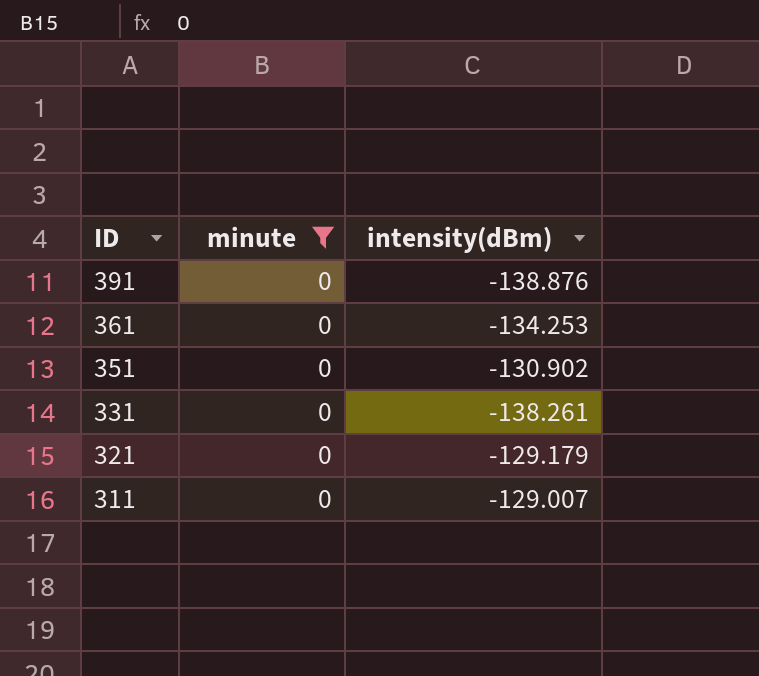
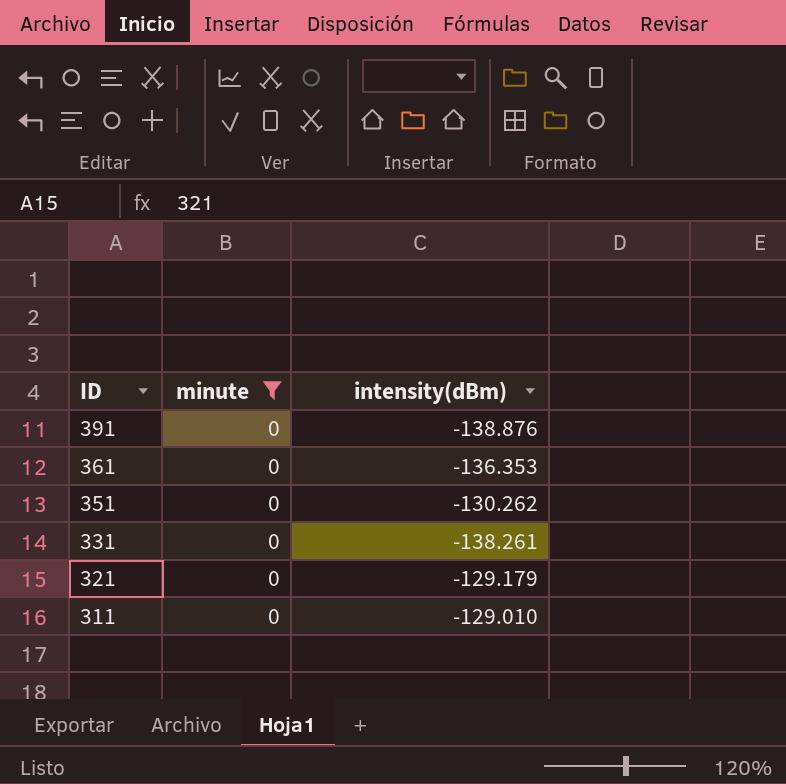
361 | intensity(dBm): -134.253 -> -136.353
351 | intensity(dBm): -130.902 -> -130.262
311 | intensity(dBm): -129.007 -> -129.010

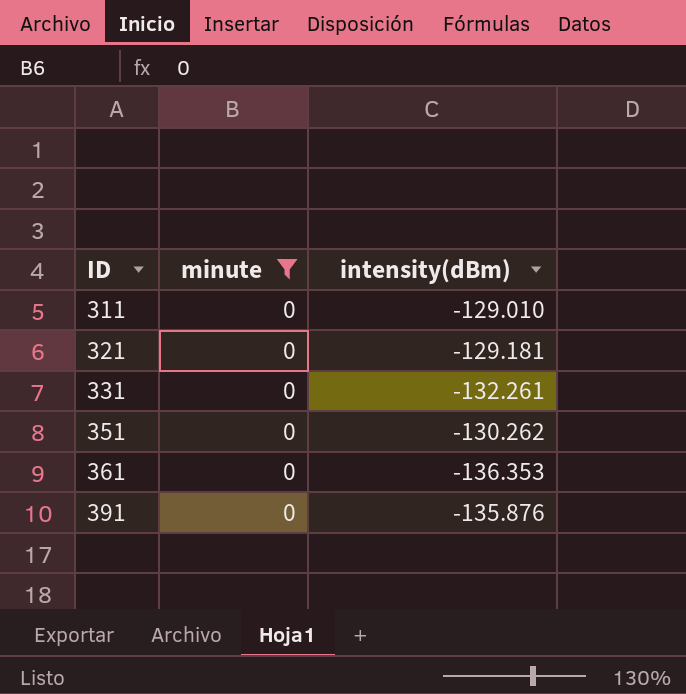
row order: ID descending -> ID ascending
321 | intensity(dBm): -129.179 -> -129.181
331 | intensity(dBm): -138.261 -> -132.261
391 | intensity(dBm): -138.876 -> -135.876

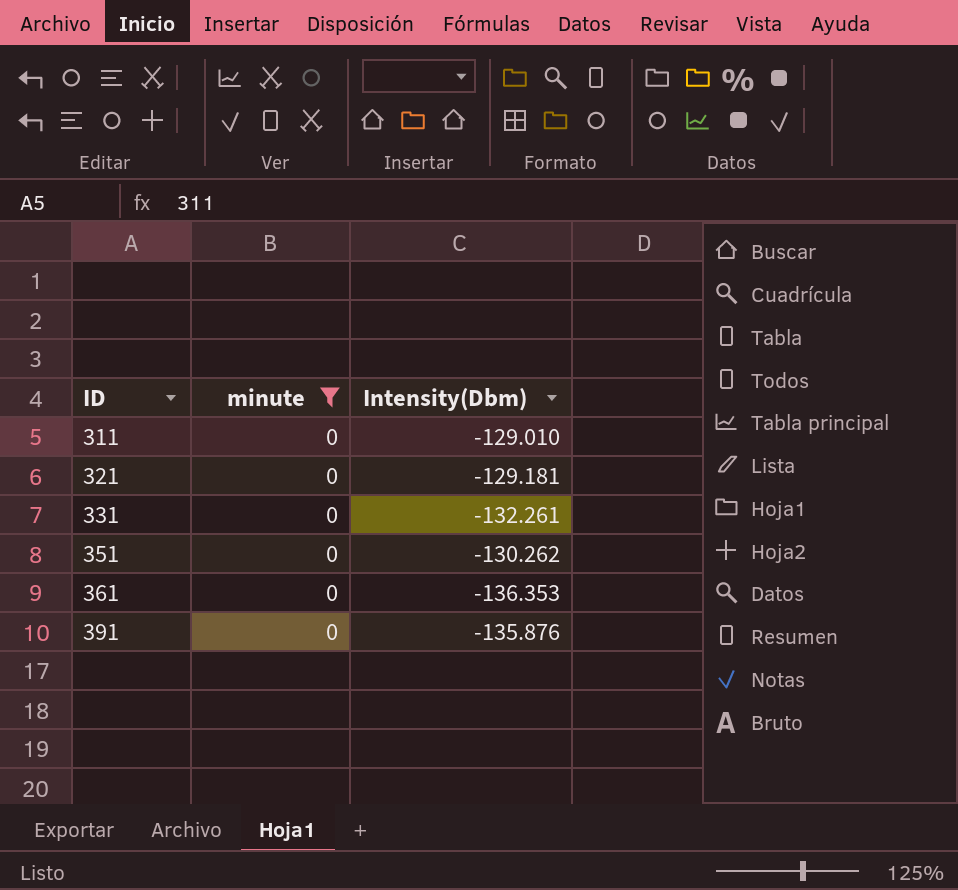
column name: intensity(dBm) -> Intensity(Dbm)

